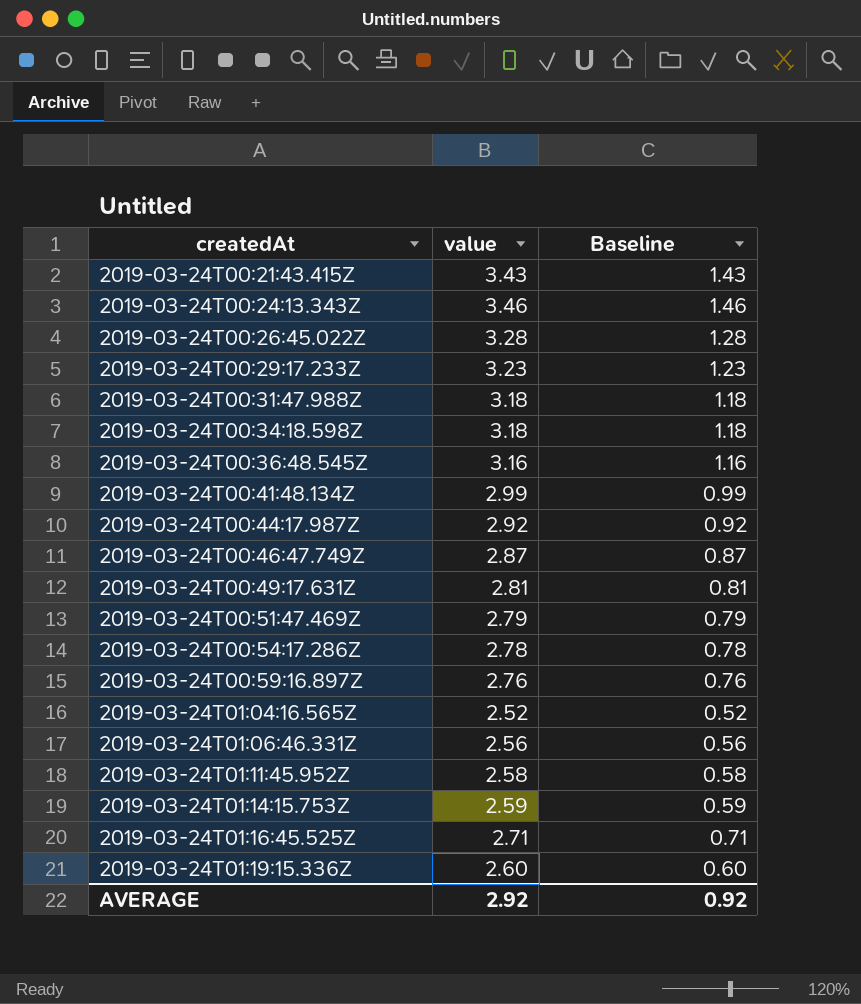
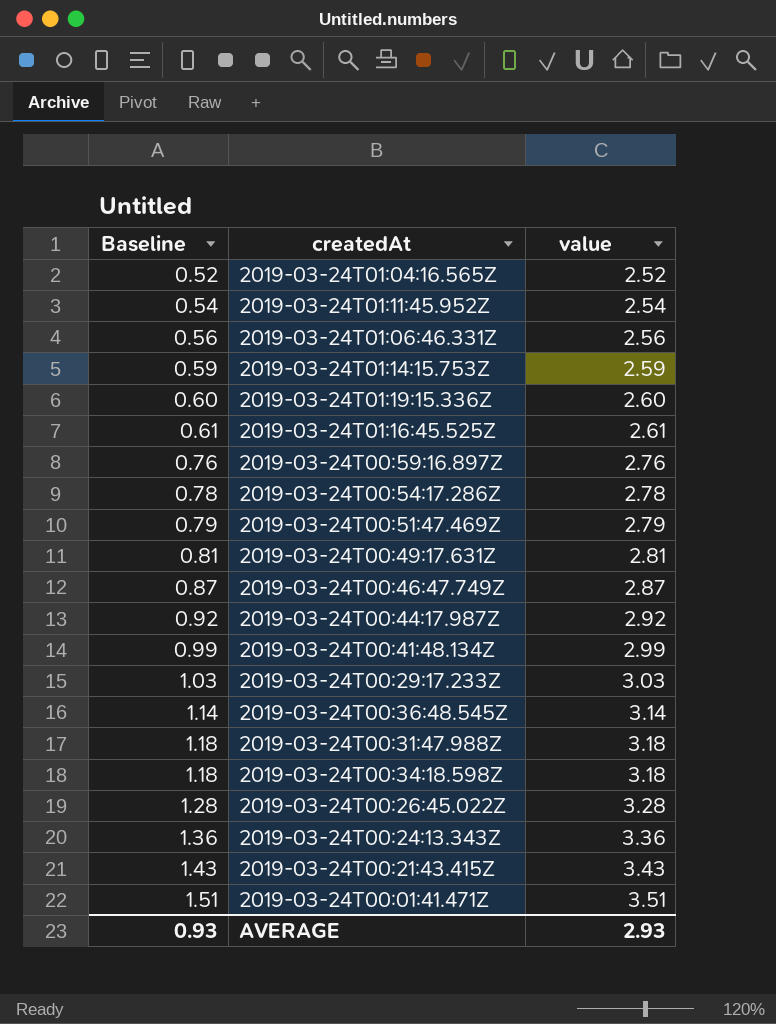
row order: createdAt ascending -> Baseline ascending
column Baseline | position: 3 -> 1
2019-03-24T01:11:45.952Z | Baseline: 0.58 -> 0.54
2019-03-24T01:11:45.952Z | value: 2.58 -> 2.54
2019-03-24T01:16:45.525Z | Baseline: 0.71 -> 0.61
2019-03-24T01:16:45.525Z | value: 2.71 -> 2.61
2019-03-24T00:29:17.233Z | Baseline: 1.23 -> 1.03
2019-03-24T00:29:17.233Z | value: 3.23 -> 3.03
2019-03-24T00:36:48.545Z | Baseline: 1.16 -> 1.14
2019-03-24T00:36:48.545Z | value: 3.16 -> 3.14
2019-03-24T00:24:13.343Z | Baseline: 1.46 -> 1.36
2019-03-24T00:24:13.343Z | value: 3.46 -> 3.36
row 2019-03-24T00:01:41.471Z: none -> 1.51 | 3.51
AVERAGE | Baseline: 0.92 -> 0.93
AVERAGE | value: 2.92 -> 2.93

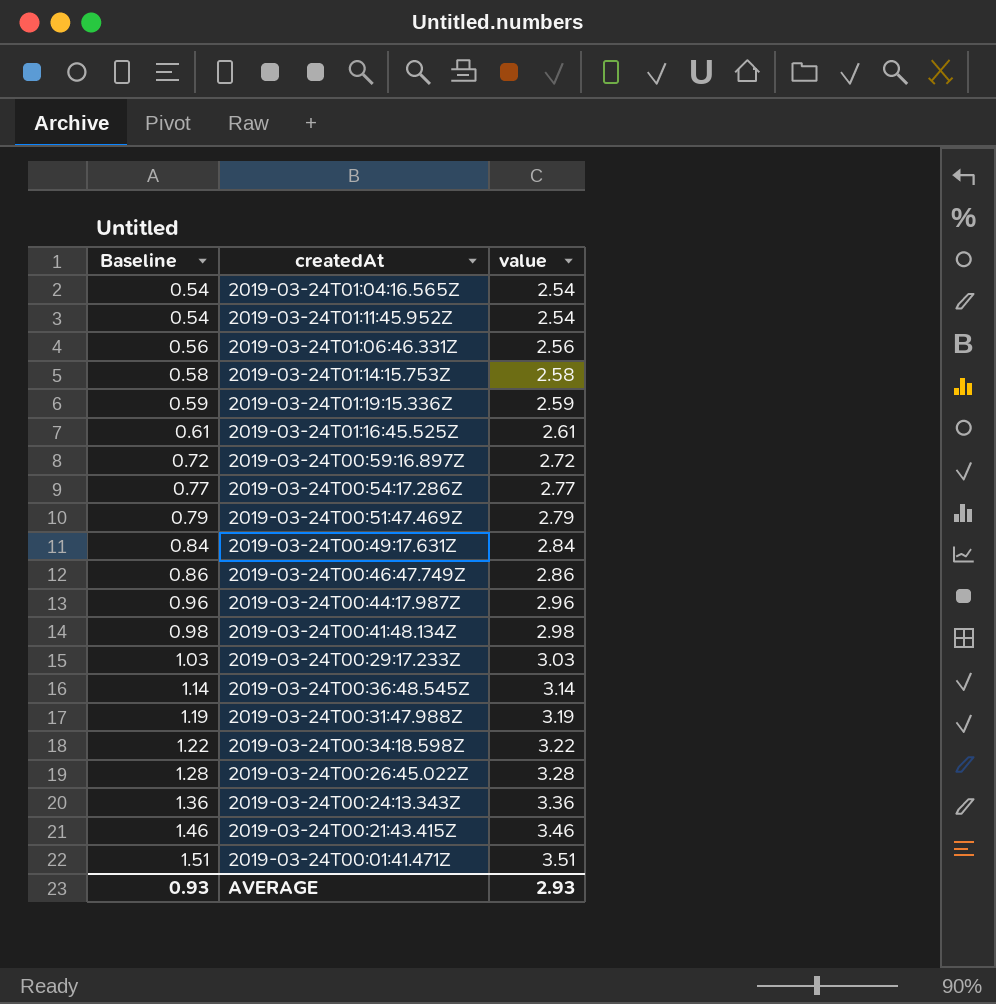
2019-03-24T01:04:16.565Z | Baseline: 0.52 -> 0.54
2019-03-24T01:04:16.565Z | value: 2.52 -> 2.54
2019-03-24T01:14:15.753Z | Baseline: 0.59 -> 0.58
2019-03-24T01:14:15.753Z | value: 2.59 -> 2.58
2019-03-24T01:19:15.336Z | Baseline: 0.60 -> 0.59
2019-03-24T01:19:15.336Z | value: 2.60 -> 2.59
2019-03-24T00:59:16.897Z | Baseline: 0.76 -> 0.72
2019-03-24T00:59:16.897Z | value: 2.76 -> 2.72
2019-03-24T00:54:17.286Z | Baseline: 0.78 -> 0.77
2019-03-24T00:54:17.286Z | value: 2.78 -> 2.77
2019-03-24T00:49:17.631Z | Baseline: 0.81 -> 0.84
2019-03-24T00:49:17.631Z | value: 2.81 -> 2.84
2019-03-24T00:46:47.749Z | Baseline: 0.87 -> 0.86
2019-03-24T00:46:47.749Z | value: 2.87 -> 2.86
2019-03-24T00:44:17.987Z | Baseline: 0.92 -> 0.96
2019-03-24T00:44:17.987Z | value: 2.92 -> 2.96
2019-03-24T00:41:48.134Z | Baseline: 0.99 -> 0.98
2019-03-24T00:41:48.134Z | value: 2.99 -> 2.98
2019-03-24T00:31:47.988Z | Baseline: 1.18 -> 1.19
2019-03-24T00:31:47.988Z | value: 3.18 -> 3.19
2019-03-24T00:34:18.598Z | Baseline: 1.18 -> 1.22
2019-03-24T00:34:18.598Z | value: 3.18 -> 3.22
2019-03-24T00:21:43.415Z | Baseline: 1.43 -> 1.46
2019-03-24T00:21:43.415Z | value: 3.43 -> 3.46

